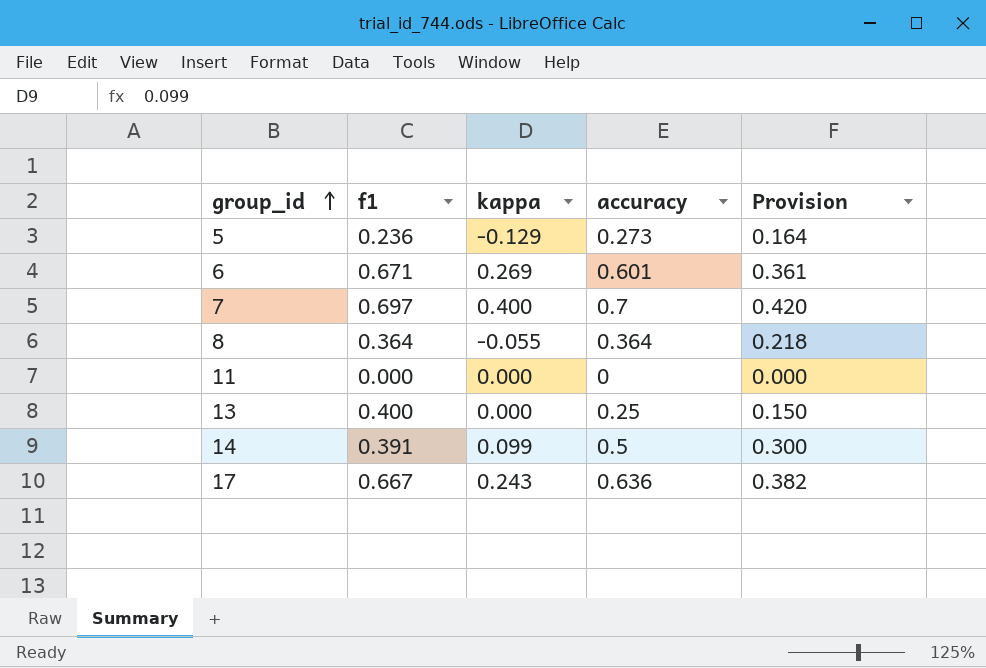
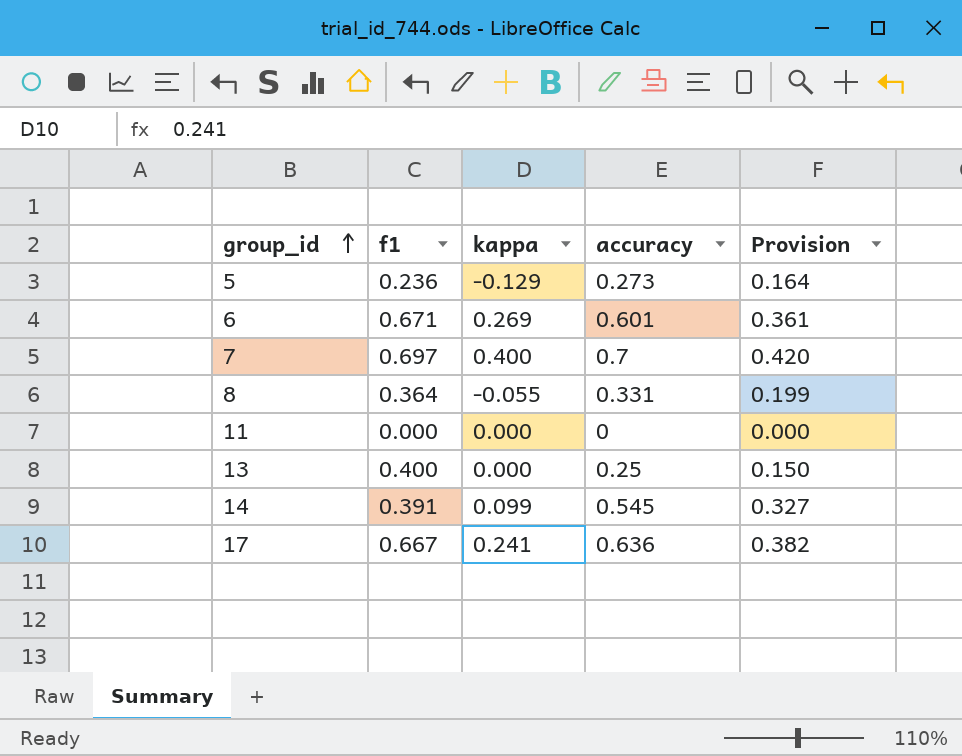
8 | accuracy: 0.364 -> 0.331
8 | Provision: 0.218 -> 0.199
14 | accuracy: 0.5 -> 0.545
14 | Provision: 0.300 -> 0.327
17 | kappa: 0.243 -> 0.241

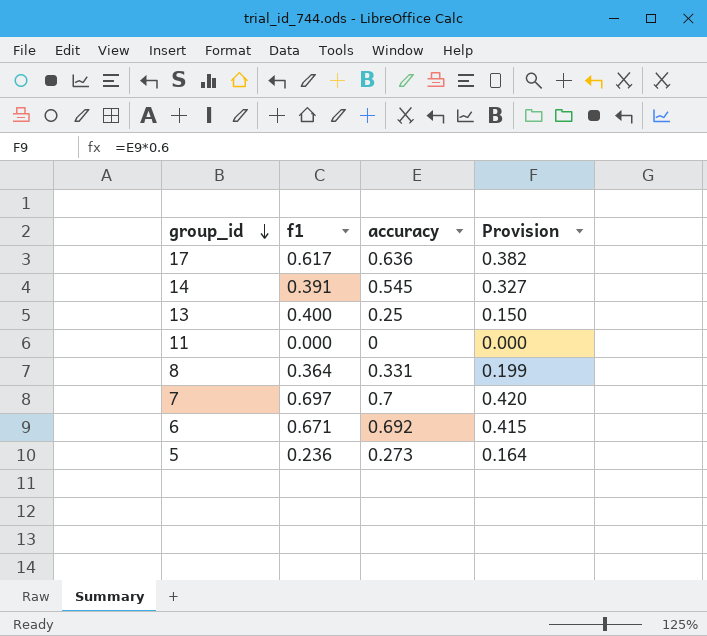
row order: group_id ascending -> group_id descending
column kappa | position: 3 -> none
17 | f1: 0.667 -> 0.617
6 | accuracy: 0.601 -> 0.692
6 | Provision: 0.361 -> 0.415

